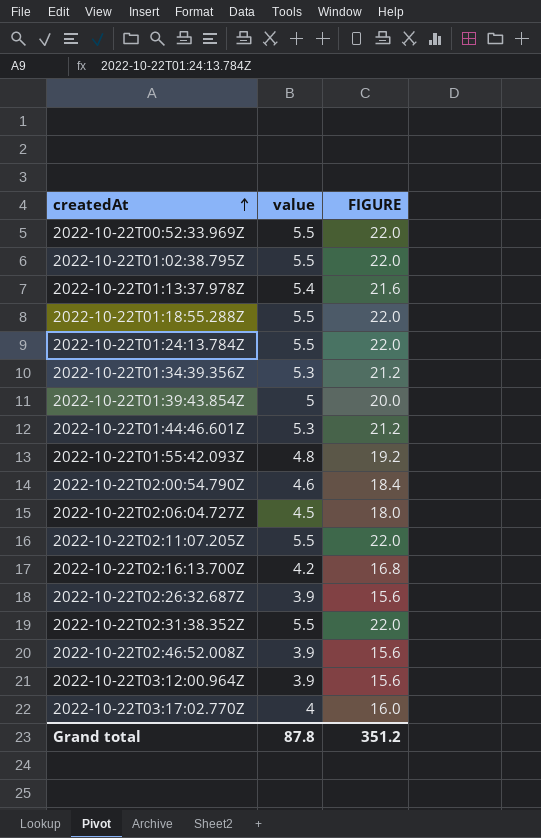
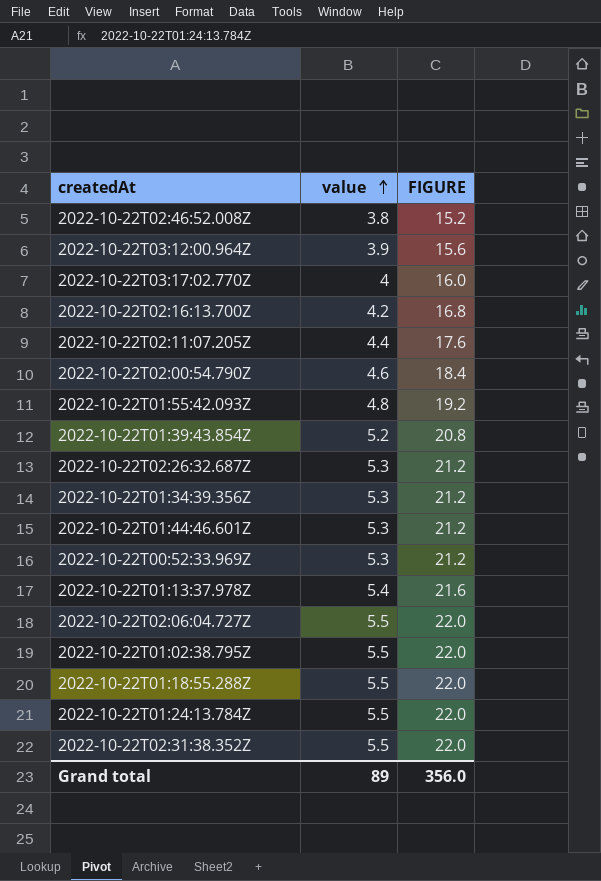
row order: createdAt ascending -> value ascending
2022-10-22T02:46:52.008Z | value: 3.9 -> 3.8
2022-10-22T02:46:52.008Z | FIGURE: 15.6 -> 15.2
2022-10-22T02:11:07.205Z | value: 5.5 -> 4.4
2022-10-22T02:11:07.205Z | FIGURE: 22.0 -> 17.6
2022-10-22T01:39:43.854Z | value: 5 -> 5.2
2022-10-22T01:39:43.854Z | FIGURE: 20.0 -> 20.8
2022-10-22T02:26:32.687Z | value: 3.9 -> 5.3
2022-10-22T02:26:32.687Z | FIGURE: 15.6 -> 21.2
2022-10-22T00:52:33.969Z | value: 5.5 -> 5.3
2022-10-22T00:52:33.969Z | FIGURE: 22.0 -> 21.2
2022-10-22T02:06:04.727Z | value: 4.5 -> 5.5
2022-10-22T02:06:04.727Z | FIGURE: 18.0 -> 22.0
Grand total | value: 87.8 -> 89
Grand total | FIGURE: 351.2 -> 356.0

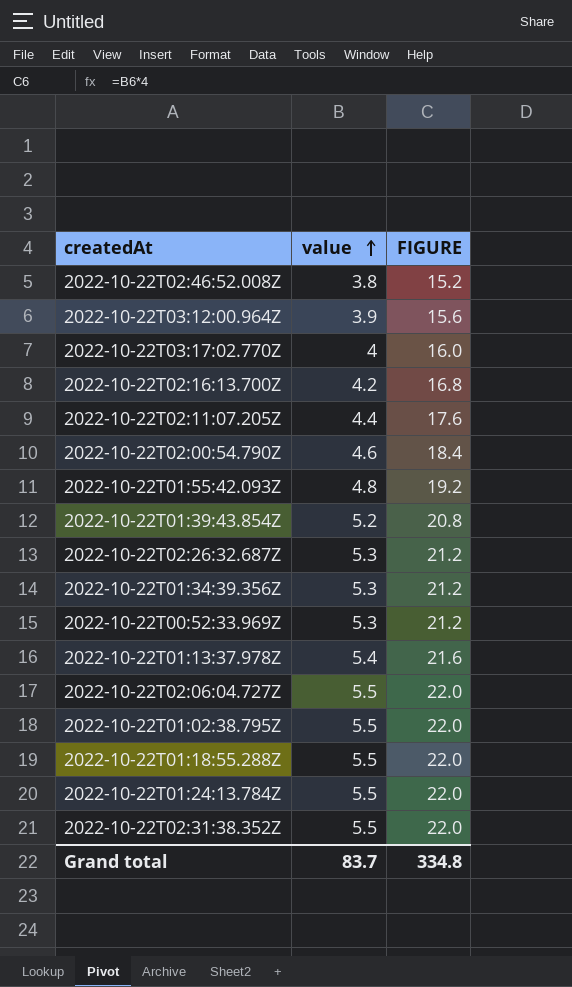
row 2022-10-22T01:44:46.601Z: 5.3 | 21.2 -> none
Grand total | value: 89 -> 83.7
Grand total | FIGURE: 356.0 -> 334.8

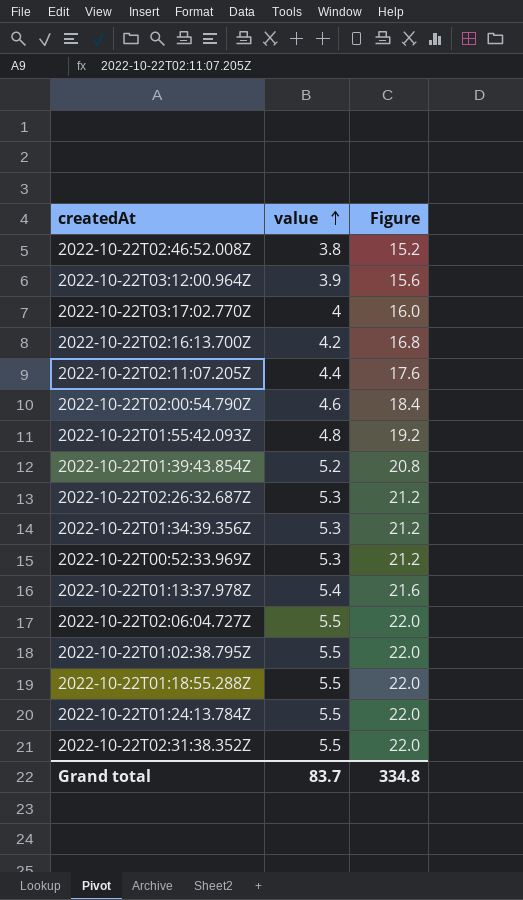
column name: FIGURE -> Figure

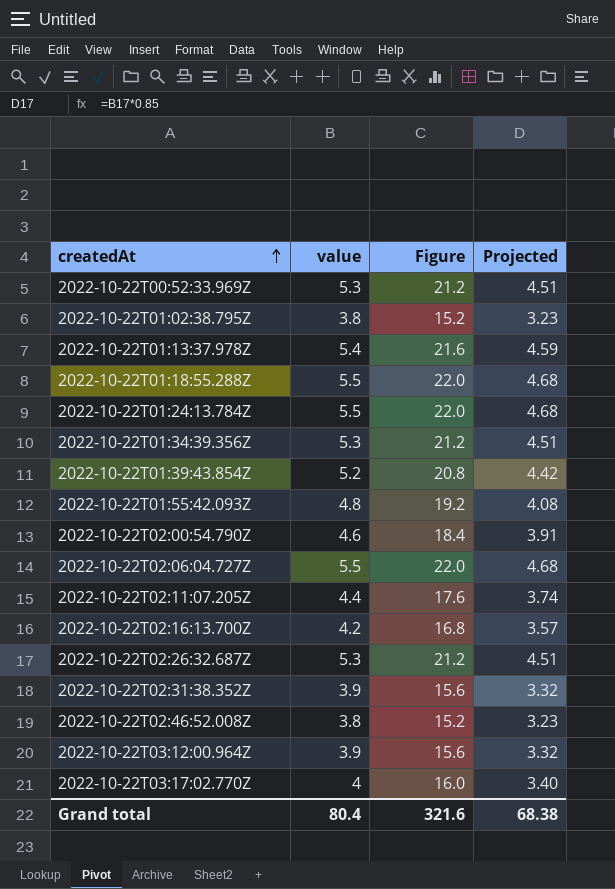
row order: value ascending -> createdAt ascending
column Projected | formula: none -> [value] * 0.85
2022-10-22T01:02:38.795Z | value: 5.5 -> 3.8
2022-10-22T01:02:38.795Z | Figure: 22.0 -> 15.2
2022-10-22T02:31:38.352Z | value: 5.5 -> 3.9
2022-10-22T02:31:38.352Z | Figure: 22.0 -> 15.6
Grand total | value: 83.7 -> 80.4
Grand total | Figure: 334.8 -> 321.6

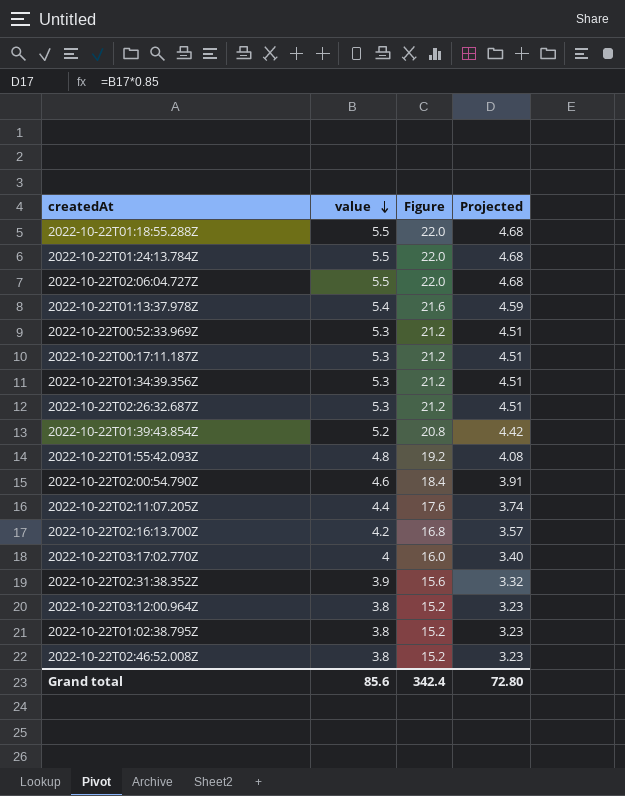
row order: createdAt ascending -> value descending
row 2022-10-22T00:17:11.187Z: none -> 5.3 | 21.2 | 4.51
2022-10-22T03:12:00.964Z | value: 3.9 -> 3.8
2022-10-22T03:12:00.964Z | Figure: 15.6 -> 15.2
2022-10-22T03:12:00.964Z | Projected: 3.32 -> 3.23
Grand total | value: 80.4 -> 85.6
Grand total | Figure: 321.6 -> 342.4
Grand total | Projected: 68.38 -> 72.80

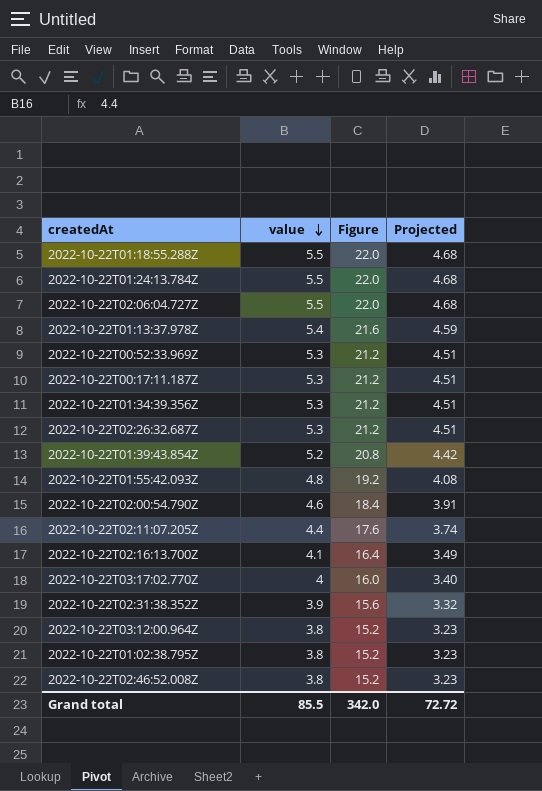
2022-10-22T02:16:13.700Z | value: 4.2 -> 4.1
2022-10-22T02:16:13.700Z | Figure: 16.8 -> 16.4
2022-10-22T02:16:13.700Z | Projected: 3.57 -> 3.49
Grand total | value: 85.6 -> 85.5
Grand total | Figure: 342.4 -> 342.0
Grand total | Projected: 72.80 -> 72.72

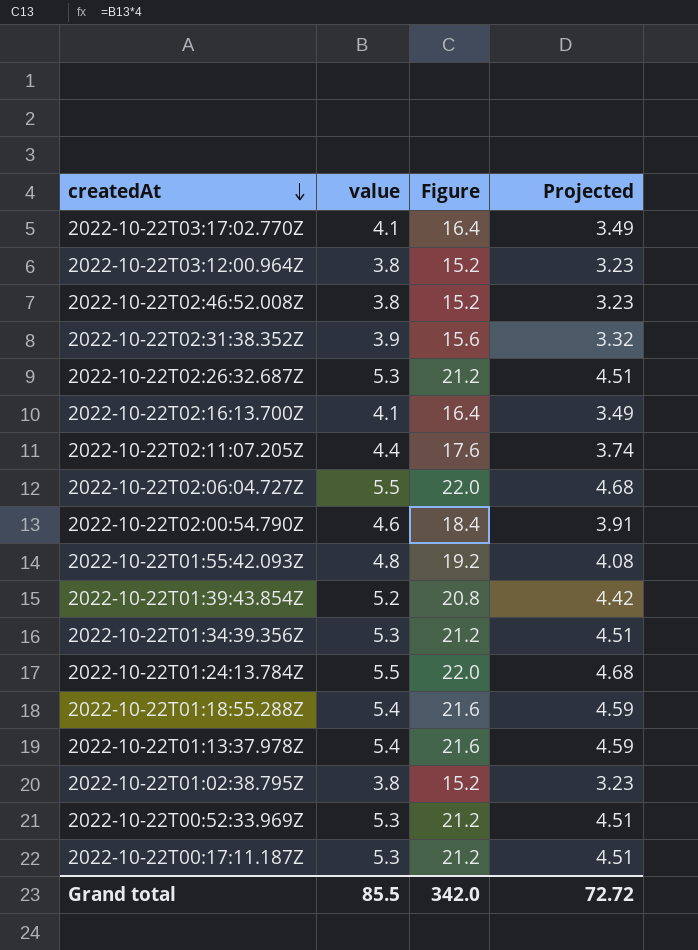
row order: value descending -> createdAt descending
2022-10-22T03:17:02.770Z | value: 4 -> 4.1
2022-10-22T03:17:02.770Z | Figure: 16.0 -> 16.4
2022-10-22T03:17:02.770Z | Projected: 3.40 -> 3.49
2022-10-22T01:18:55.288Z | value: 5.5 -> 5.4
2022-10-22T01:18:55.288Z | Figure: 22.0 -> 21.6
2022-10-22T01:18:55.288Z | Projected: 4.68 -> 4.59

